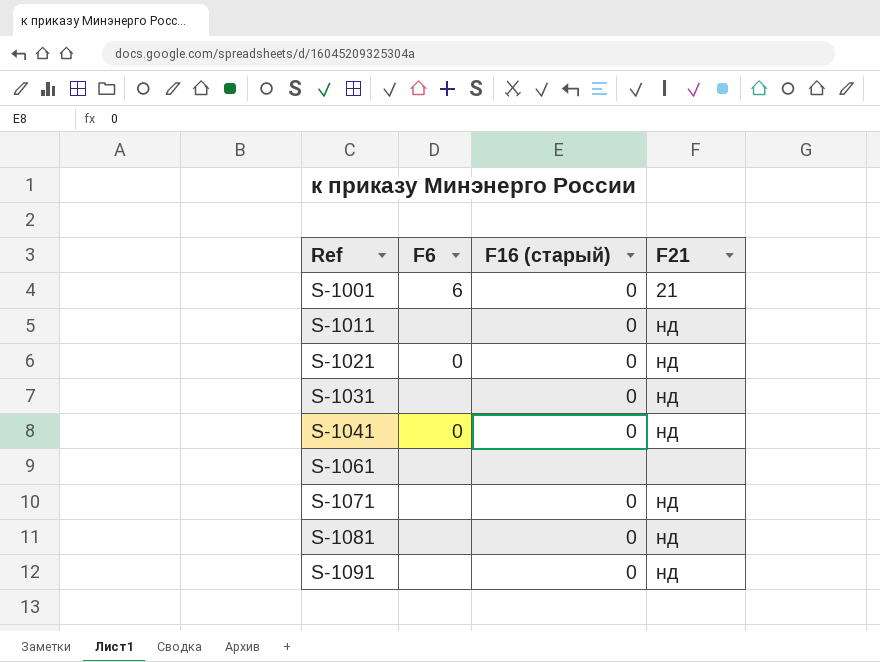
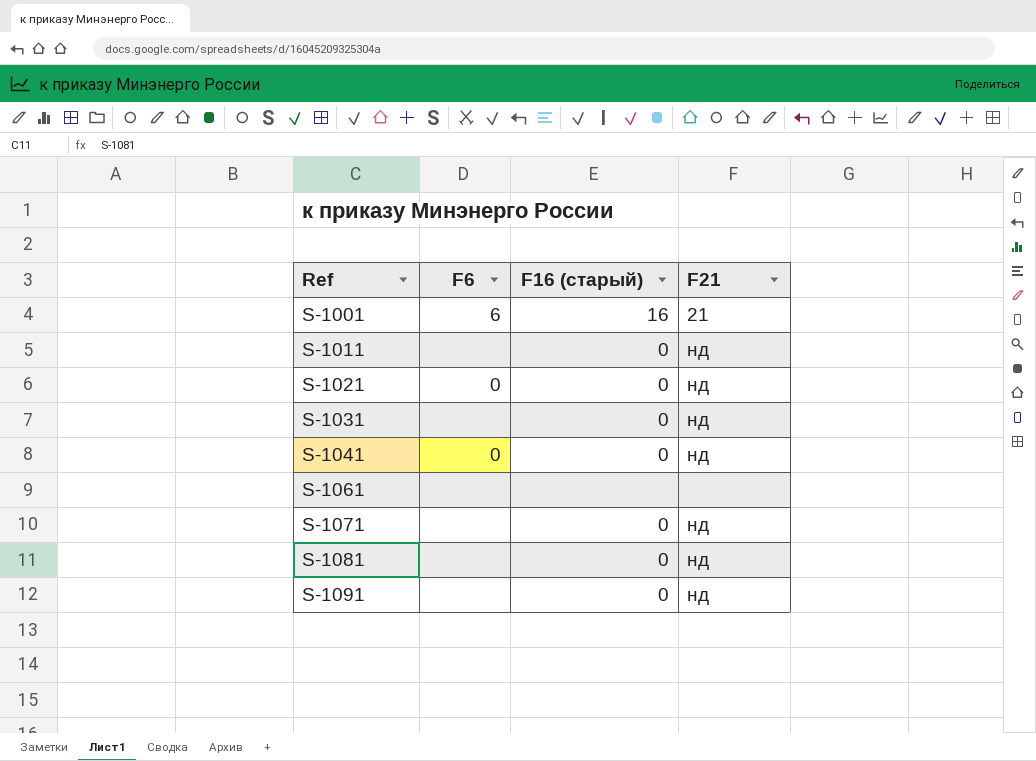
S-1001 | F16 (старый): 0 -> 16

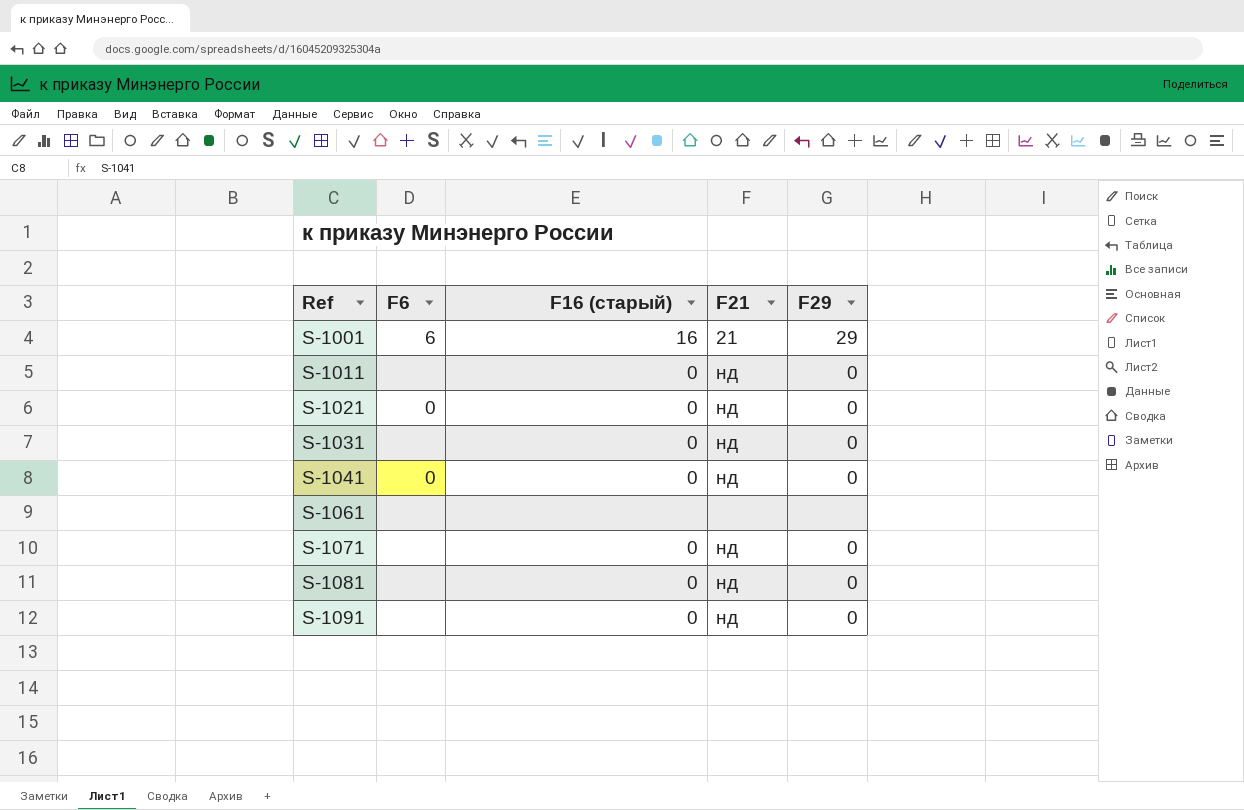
column F29 | position: none -> 5

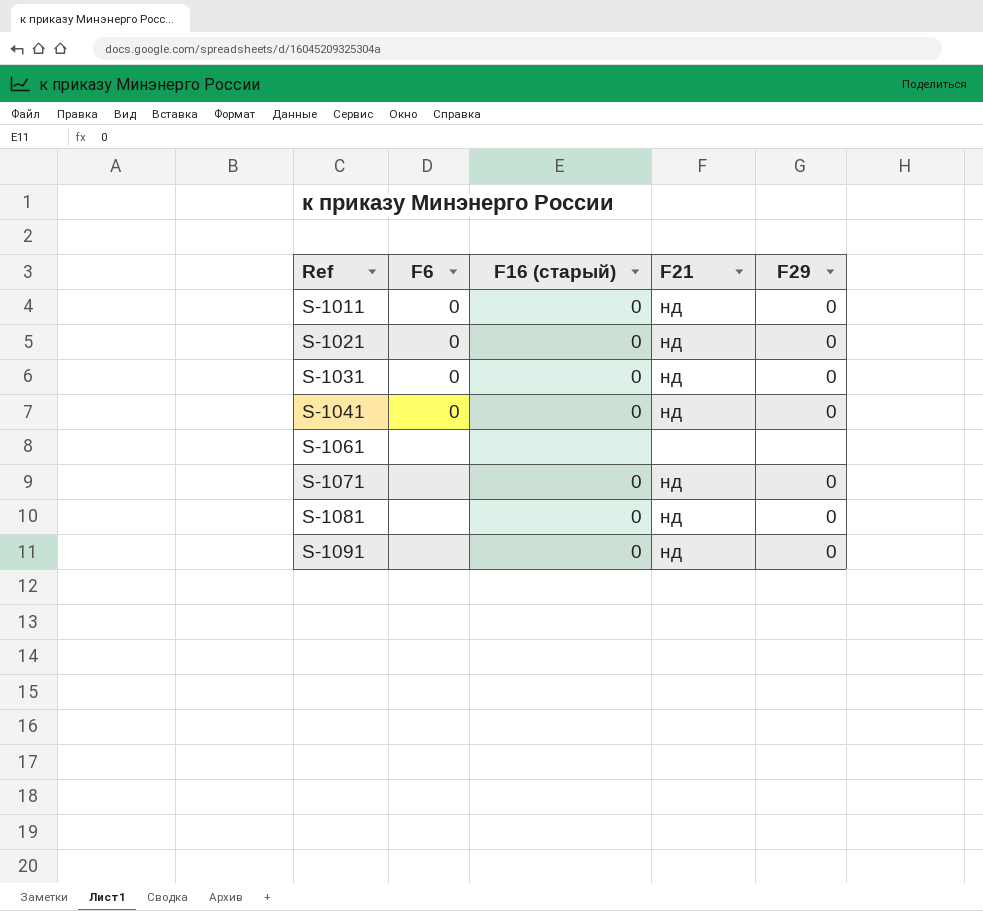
row S-1001: 6 | 16 | 21 | 29 -> none
S-1011 | F6: none -> 0
S-1031 | F6: none -> 0

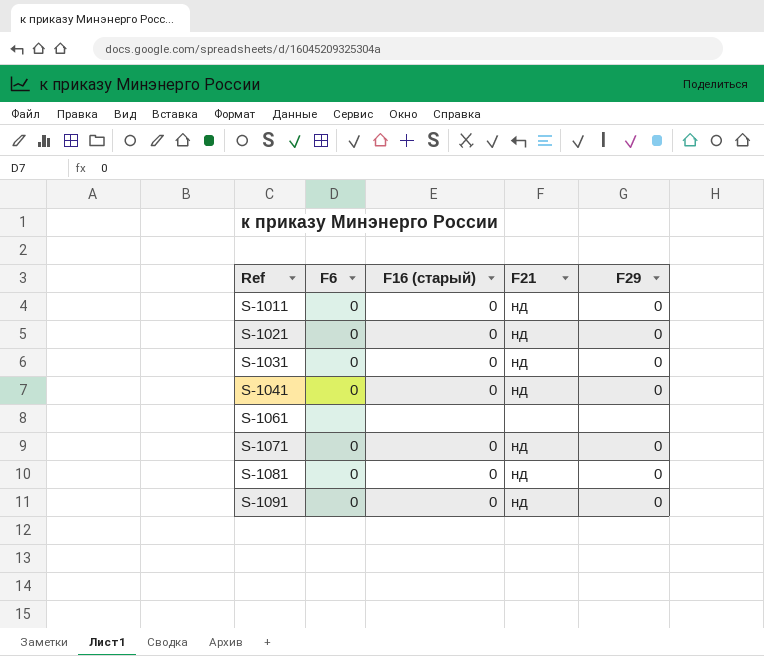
S-1071 | F6: none -> 0
S-1081 | F6: none -> 0
S-1091 | F6: none -> 0

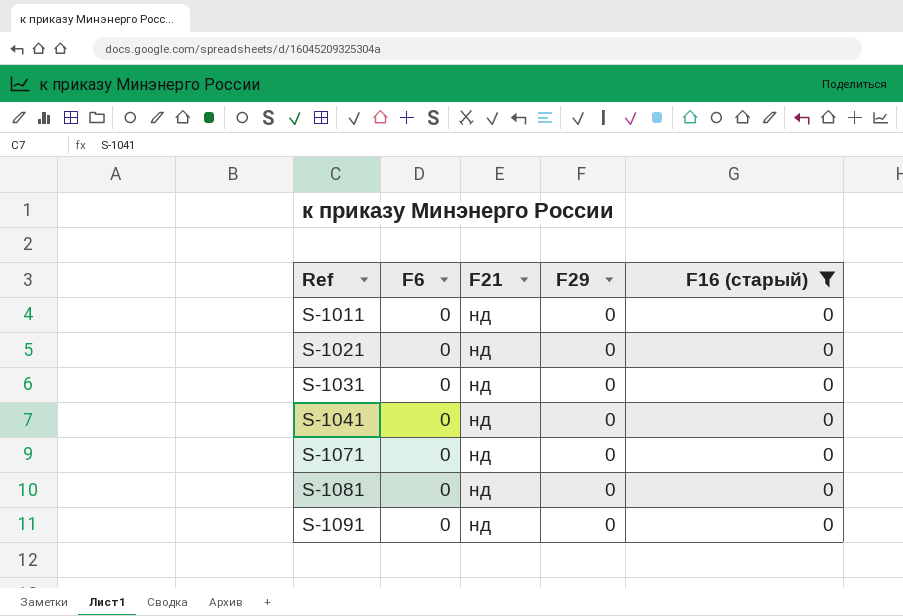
filter: none -> F16 (старый) = 0
column F16 (старый) | position: 3 -> 5

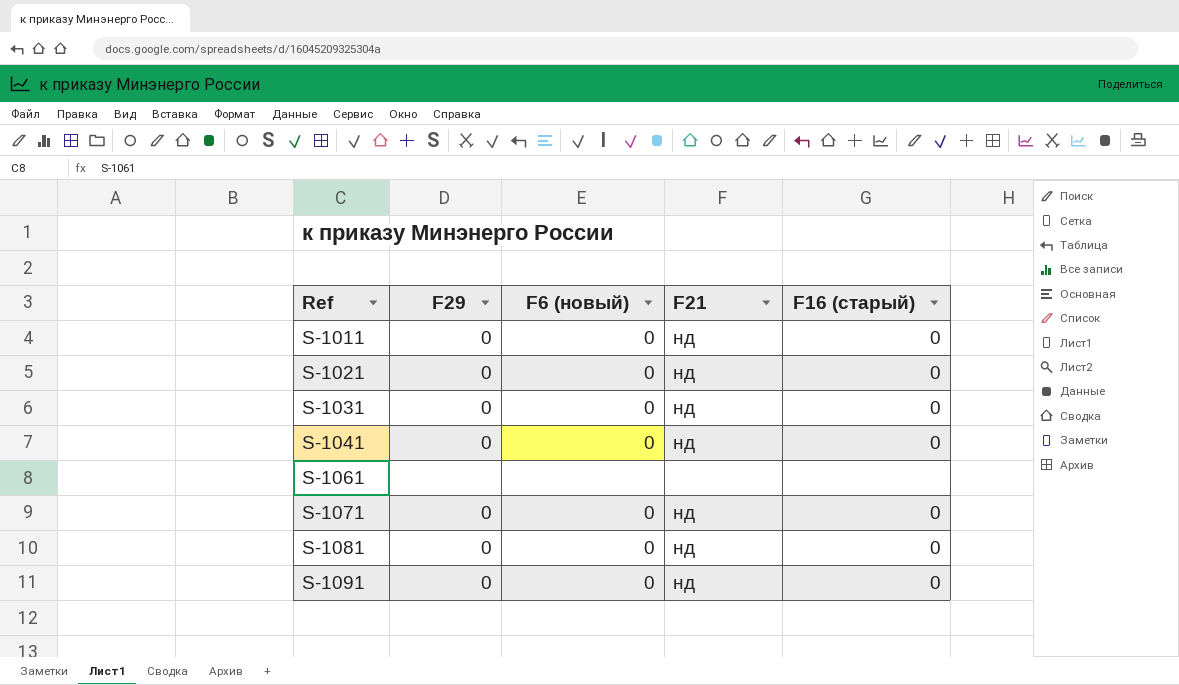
filter: F16 (старый) = 0 -> none
column F29 | position: 4 -> 2
column name: F6 -> F6 (новый)

